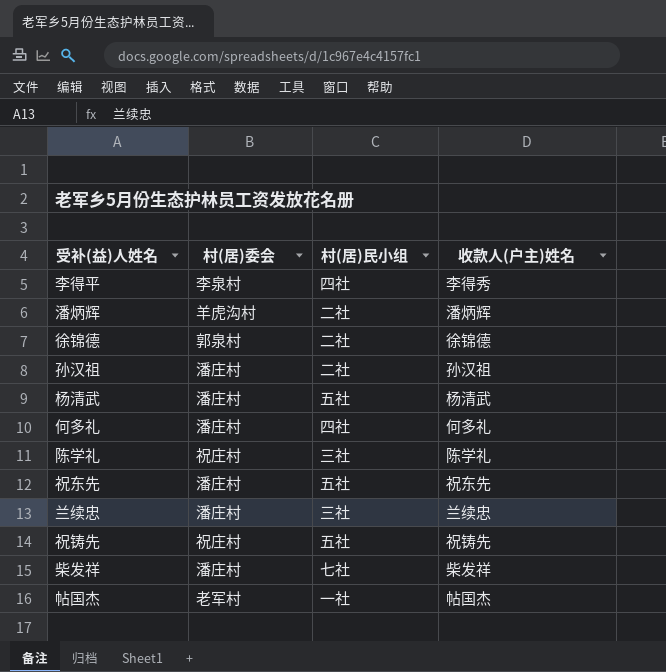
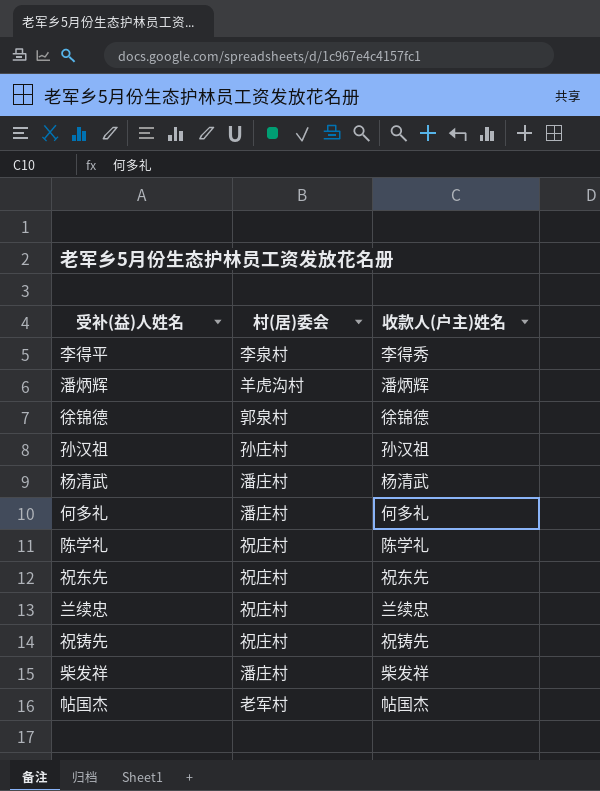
column 村(居)民小组 | position: 3 -> none
孙汉祖 | 村(居)委会: 潘庄村 -> 孙庄村
祝东先 | 村(居)委会: 潘庄村 -> 祝庄村
兰续忠 | 村(居)委会: 潘庄村 -> 祝庄村

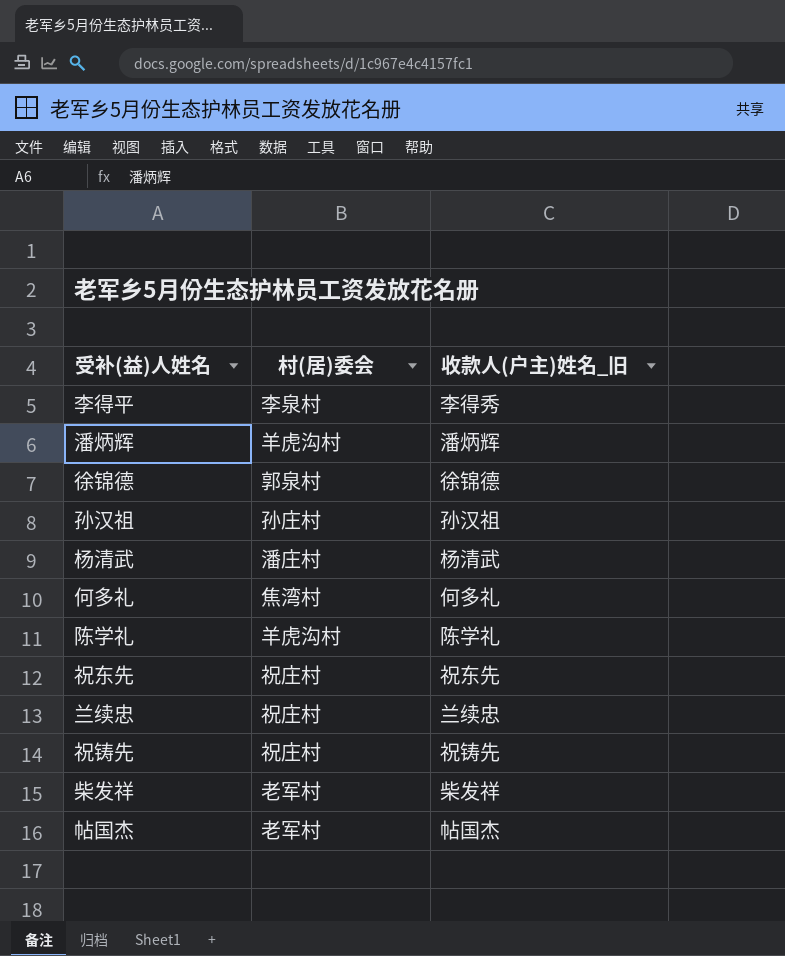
column name: 收款人(户主)姓名 -> 收款人(户主)姓名_旧
何多礼 | 村(居)委会: 潘庄村 -> 焦湾村
陈学礼 | 村(居)委会: 祝庄村 -> 羊虎沟村
柴发祥 | 村(居)委会: 潘庄村 -> 老军村

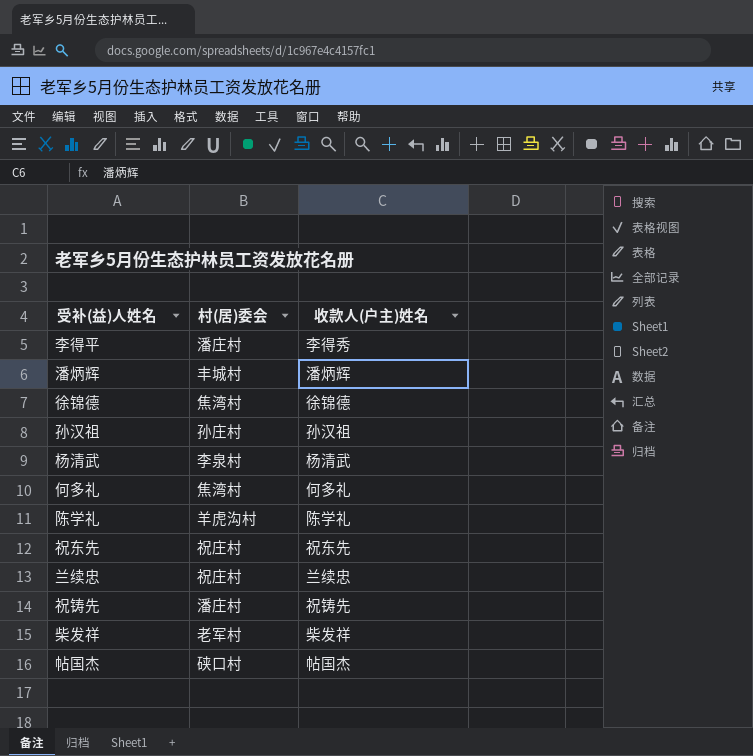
column name: 收款人(户主)姓名_旧 -> 收款人(户主)姓名
李得平 | 村(居)委会: 李泉村 -> 潘庄村
潘炳辉 | 村(居)委会: 羊虎沟村 -> 丰城村
徐锦德 | 村(居)委会: 郭泉村 -> 焦湾村
杨清武 | 村(居)委会: 潘庄村 -> 李泉村
祝铸先 | 村(居)委会: 祝庄村 -> 潘庄村
帖国杰 | 村(居)委会: 老军村 -> 硖口村

